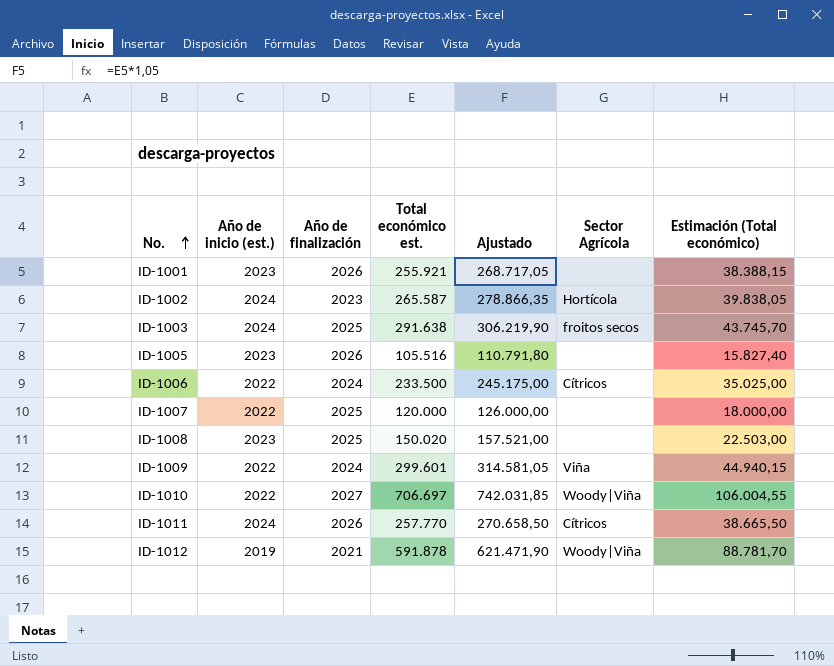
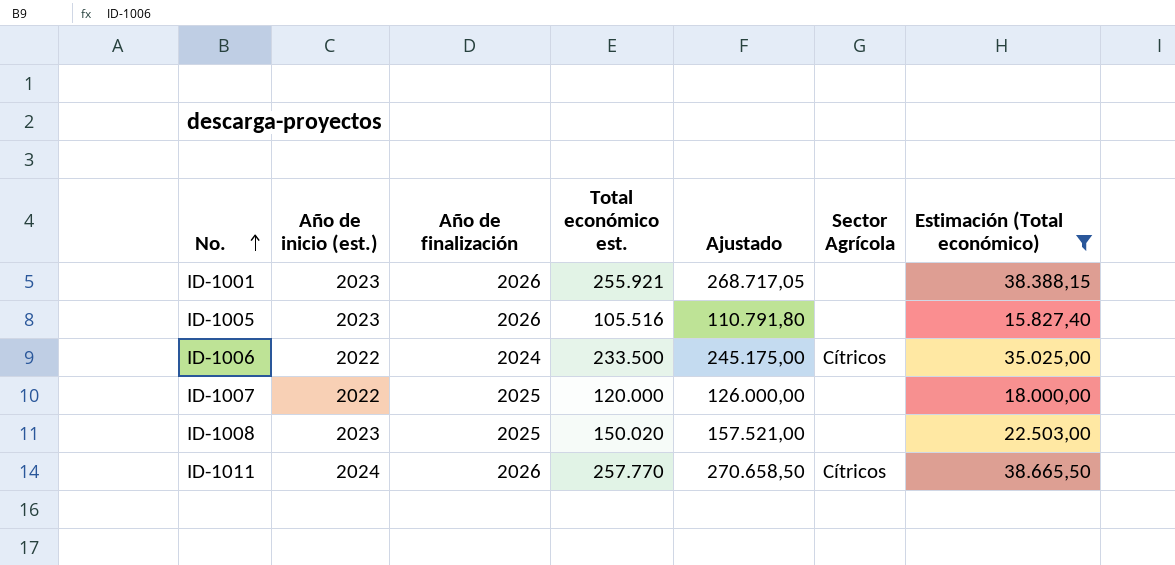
filter: none -> Estimación (Total económico) <= 38.665,50

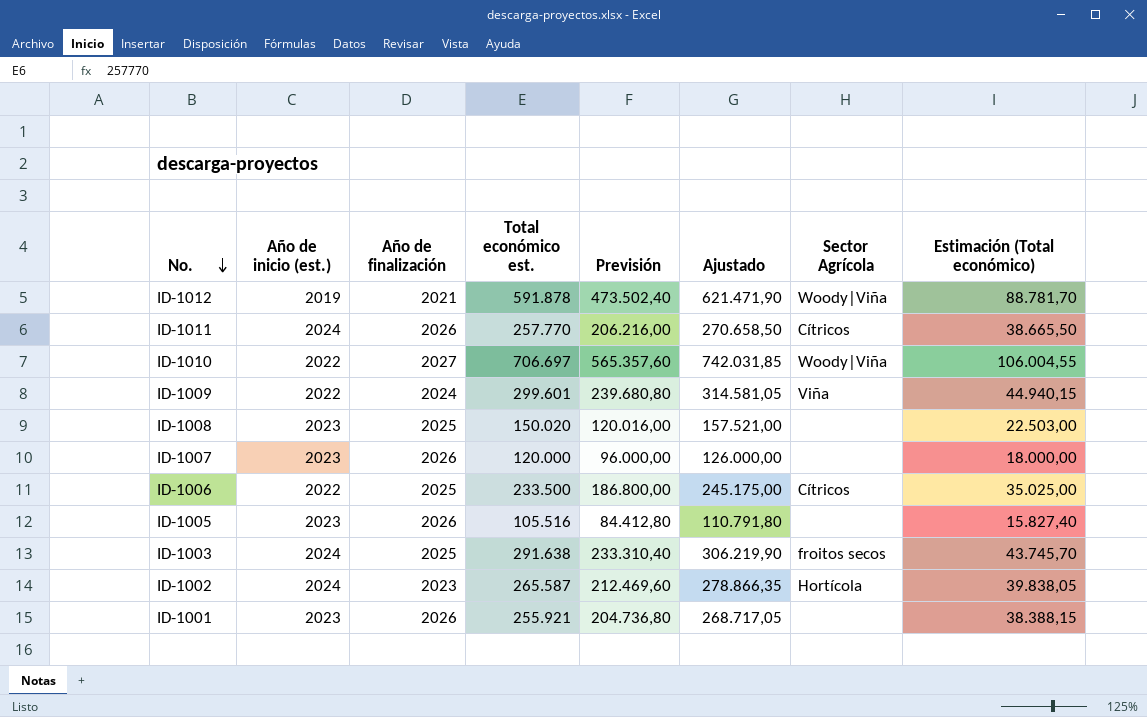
filter: Estimación (Total económico) <= 38.665,50 -> none
row order: No. ascending -> No. descending
column Previsión | formula: none -> [Total económico est.] * 0,8
ID-1007 | Año de inicio (est.): 2022 -> 2023
ID-1007 | Año de finalización: 2025 -> 2026
ID-1006 | Año de finalización: 2024 -> 2025

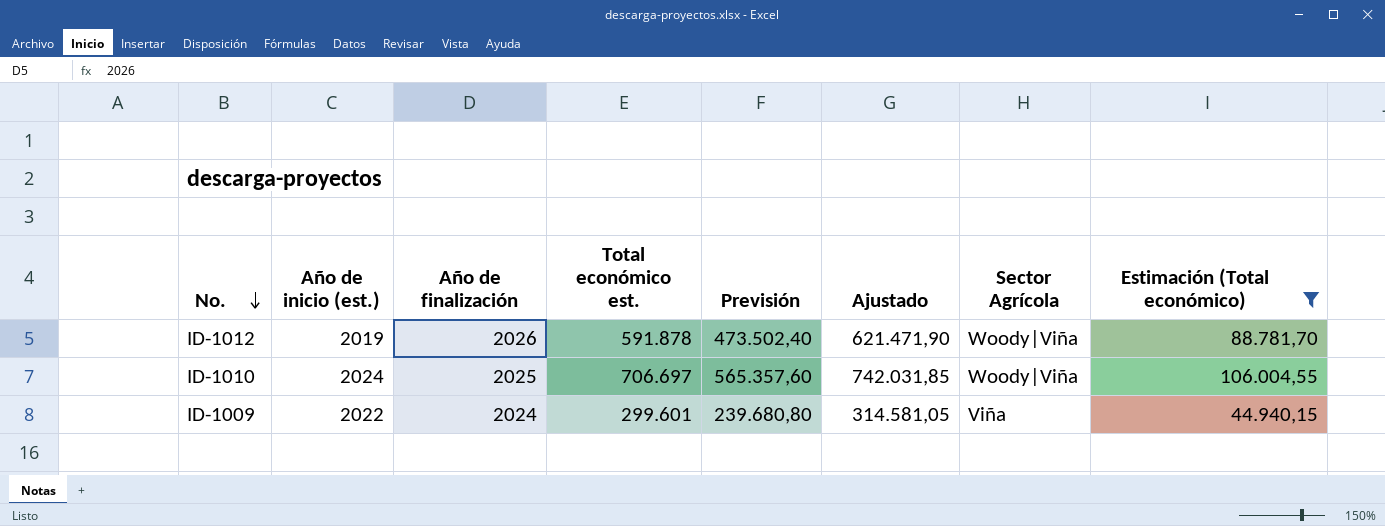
filter: none -> Estimación (Total económico) >= 44.940,15
ID-1012 | Año de finalización: 2021 -> 2026
ID-1010 | Año de inicio (est.): 2022 -> 2024
ID-1010 | Año de finalización: 2027 -> 2025

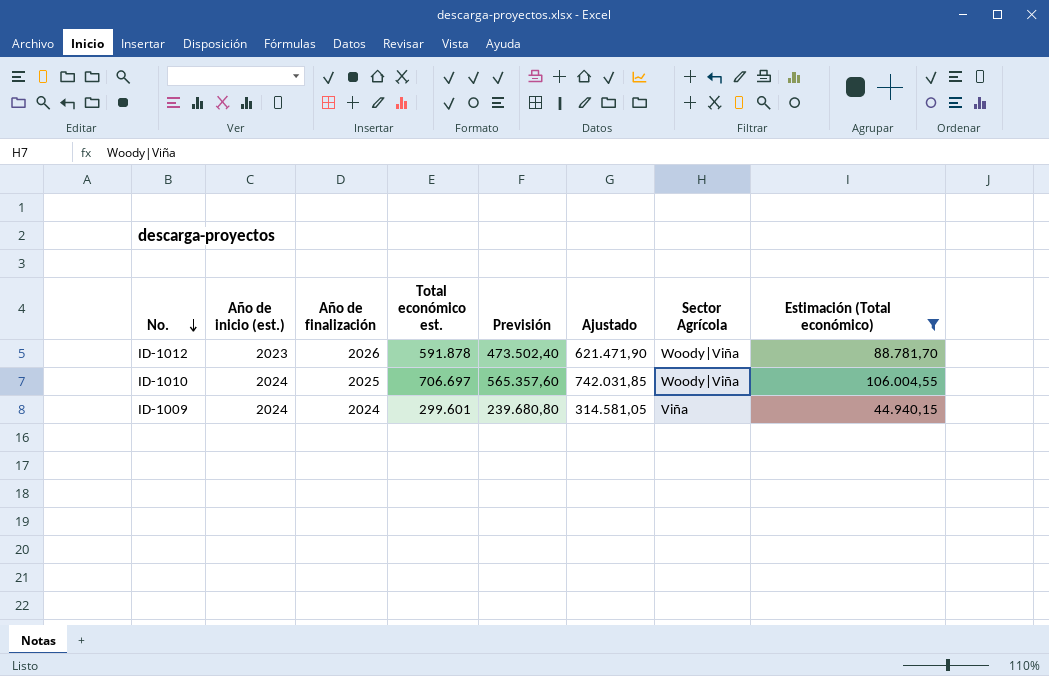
ID-1012 | Año de inicio (est.): 2019 -> 2023
ID-1009 | Año de inicio (est.): 2022 -> 2024

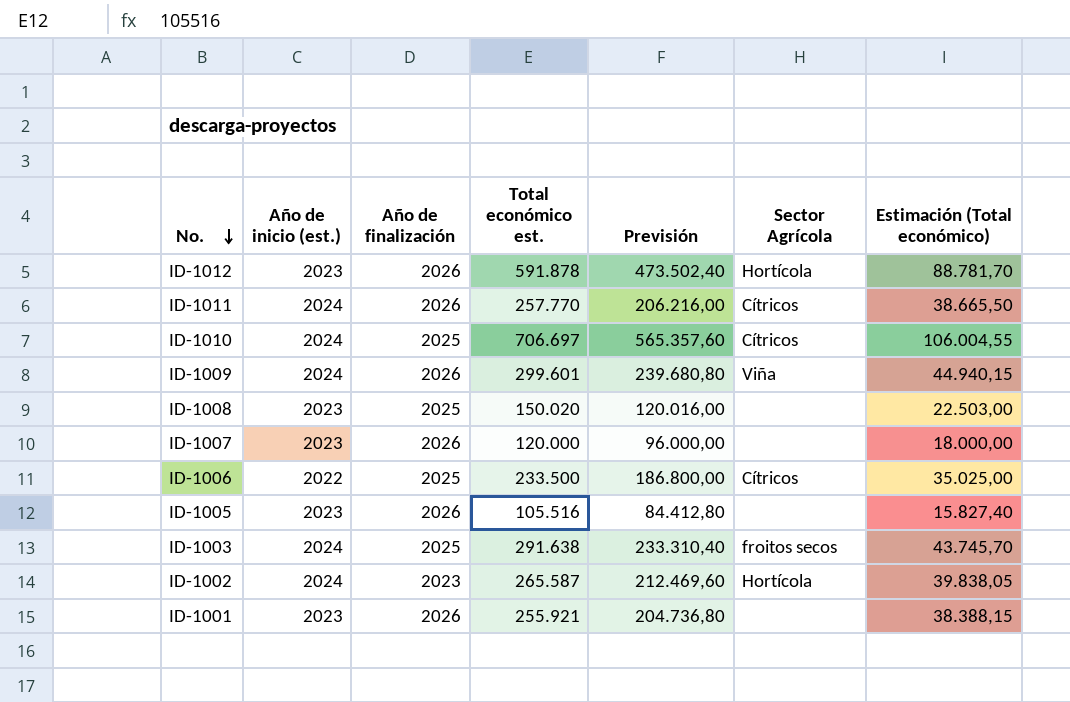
filter: Estimación (Total económico) >= 44.940,15 -> none
column Ajustado | formula: [Total económico est.] * 1,05 -> none
ID-1012 | Sector Agrícola: Woody|Viña -> Hortícola
ID-1010 | Sector Agrícola: Woody|Viña -> Cítricos
ID-1009 | Año de finalización: 2024 -> 2026

